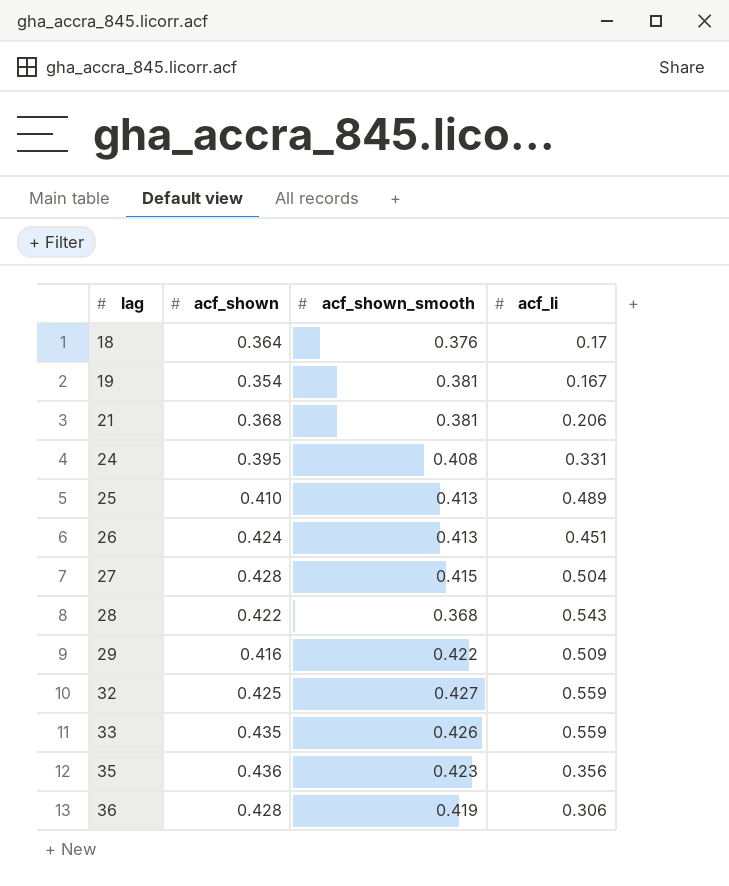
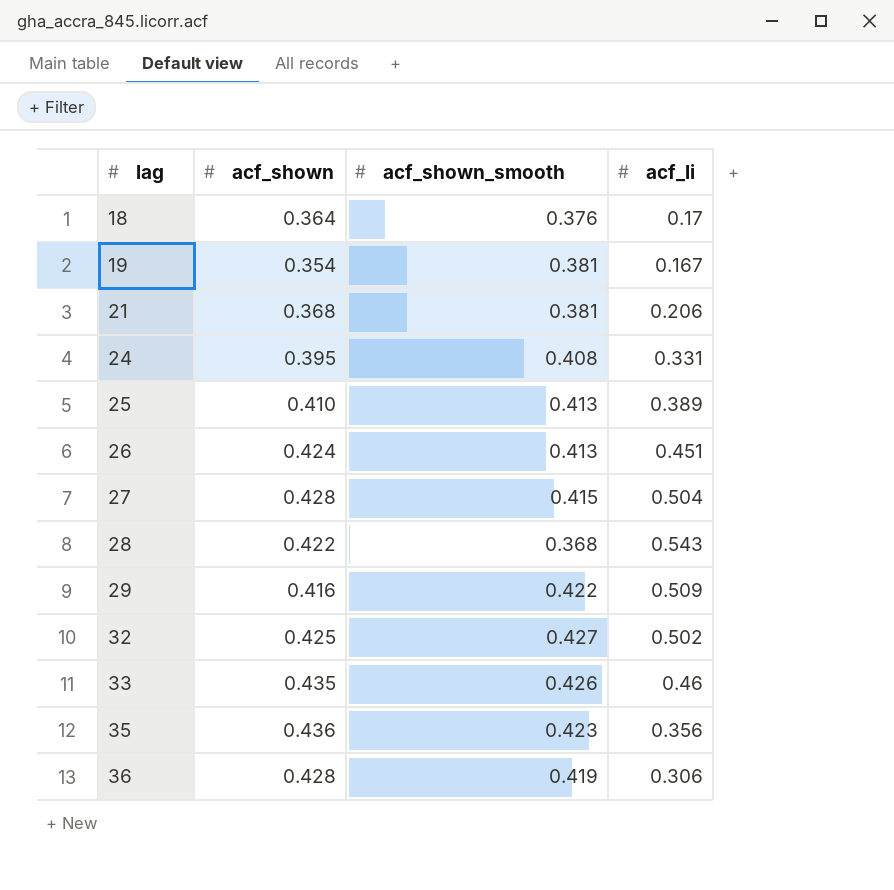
25 | acf_li: 0.489 -> 0.389
32 | acf_li: 0.559 -> 0.502
33 | acf_li: 0.559 -> 0.46

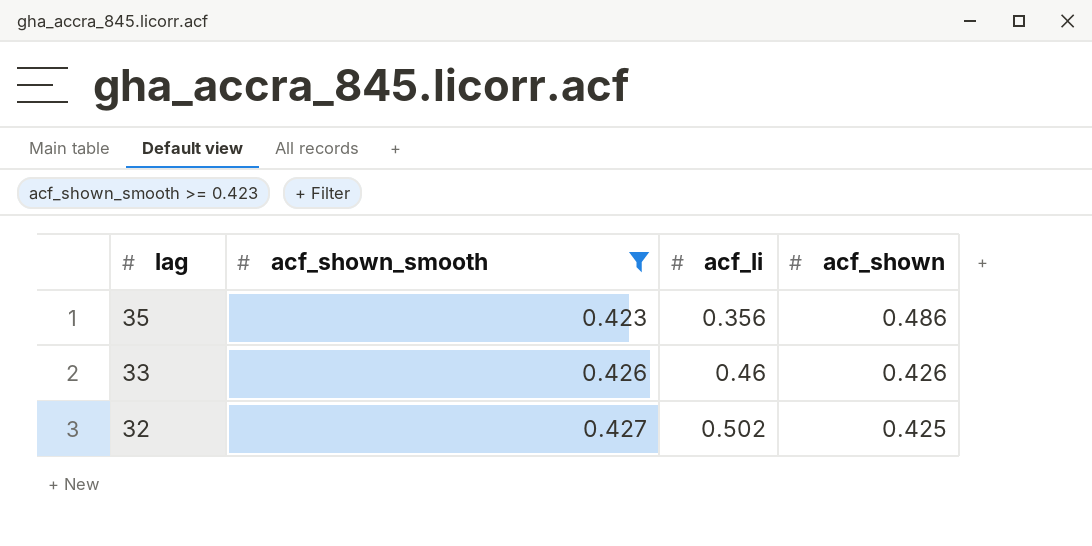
filter: none -> acf_shown_smooth >= 0.423
row order: lag ascending -> lag descending
column acf_shown | position: 2 -> 4
35 | acf_shown: 0.436 -> 0.486
33 | acf_shown: 0.435 -> 0.426

